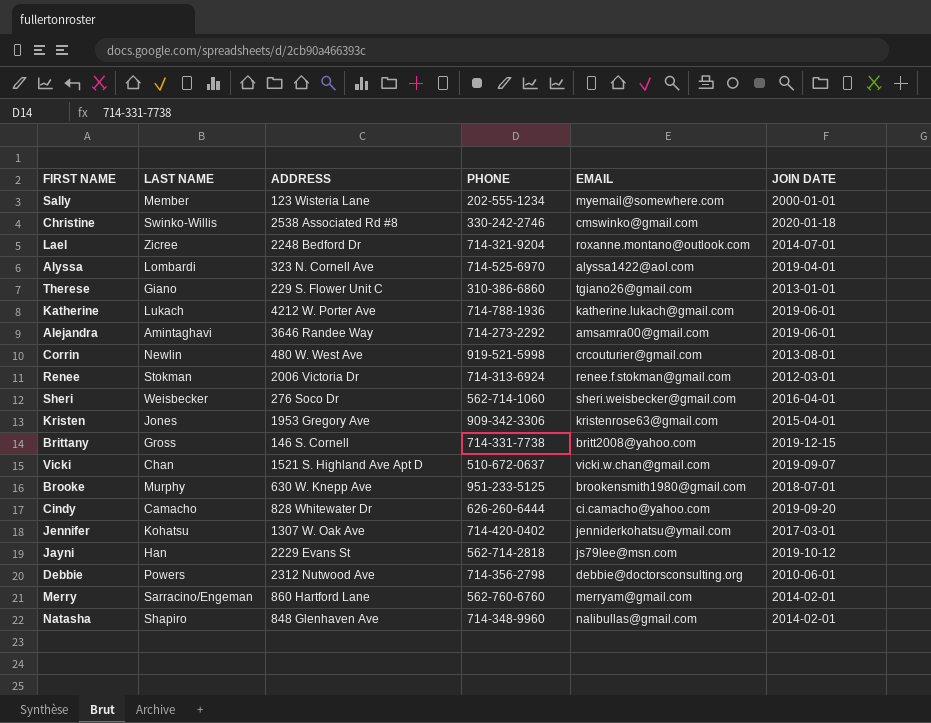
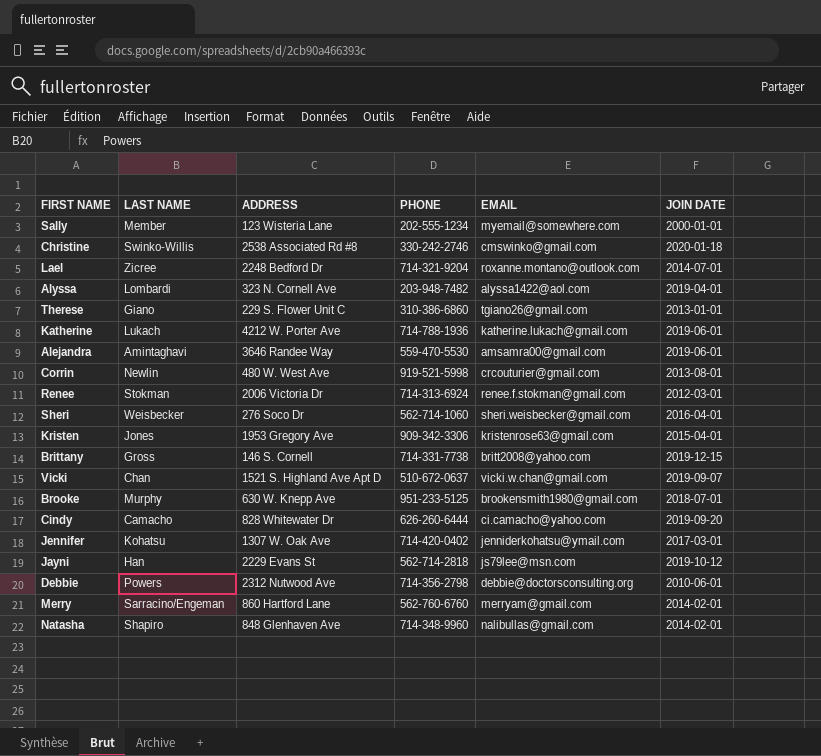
Alyssa | PHONE: 714-525-6970 -> 203-948-7482
Alejandra | PHONE: 714-273-2292 -> 559-470-5530

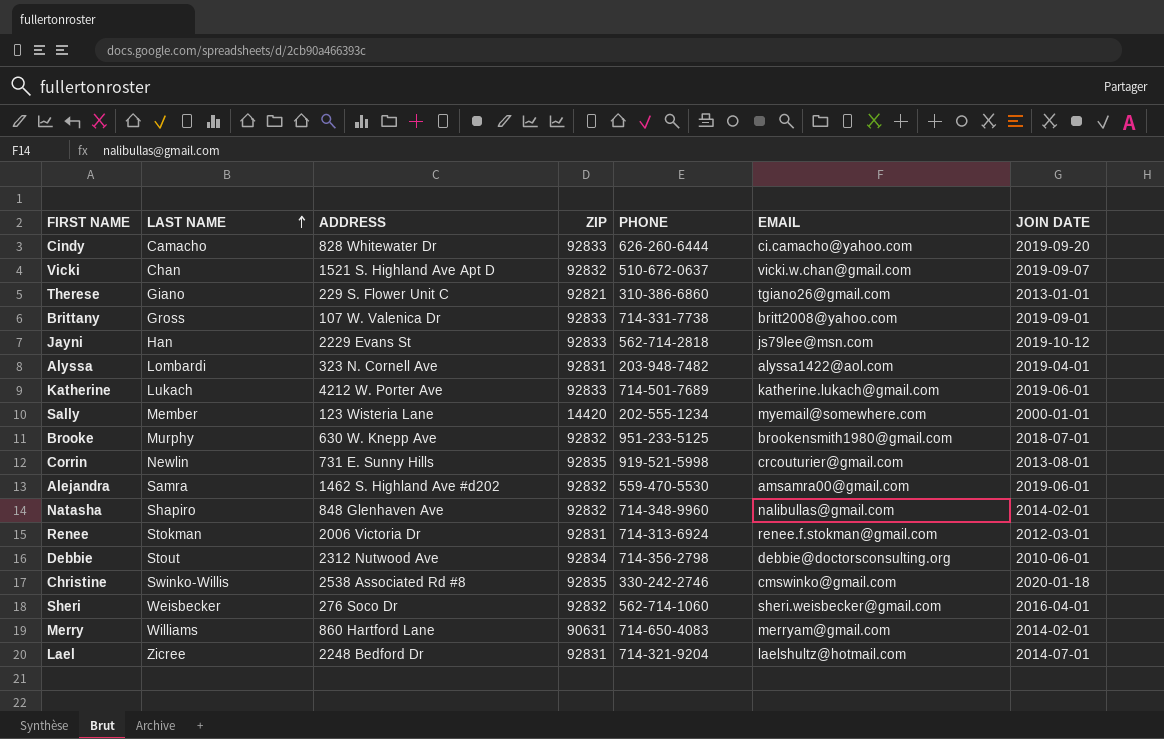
row order: none -> LAST NAME ascending
column ZIP | position: none -> 4
row Kristen: Jones | 1953 Gregory Ave | 909-342-3306 | kristenrose63@gmail.com | 2015-04-01 -> none
row Jennifer: Kohatsu | 1307 W. Oak Ave | 714-420-0402 | jenniderkohatsu@ymail.com | 2017-03-01 -> none
Brittany | ADDRESS: 146 S. Cornell -> 107 W. Valenica Dr
Brittany | JOIN DATE: 2019-12-15 -> 2019-09-01
Katherine | PHONE: 714-788-1936 -> 714-501-7689
Corrin | ADDRESS: 480 W. West Ave -> 731 E. Sunny Hills
Alejandra | LAST NAME: Amintaghavi -> Samra
Alejandra | ADDRESS: 3646 Randee Way -> 1462 S. Highland Ave #d202
Debbie | LAST NAME: Powers -> Stout
Merry | LAST NAME: Sarracino/Engeman -> Williams
Merry | PHONE: 562-760-6760 -> 714-650-4083
Lael | EMAIL: roxanne.montano@outlook.com -> laelshultz@hotmail.com

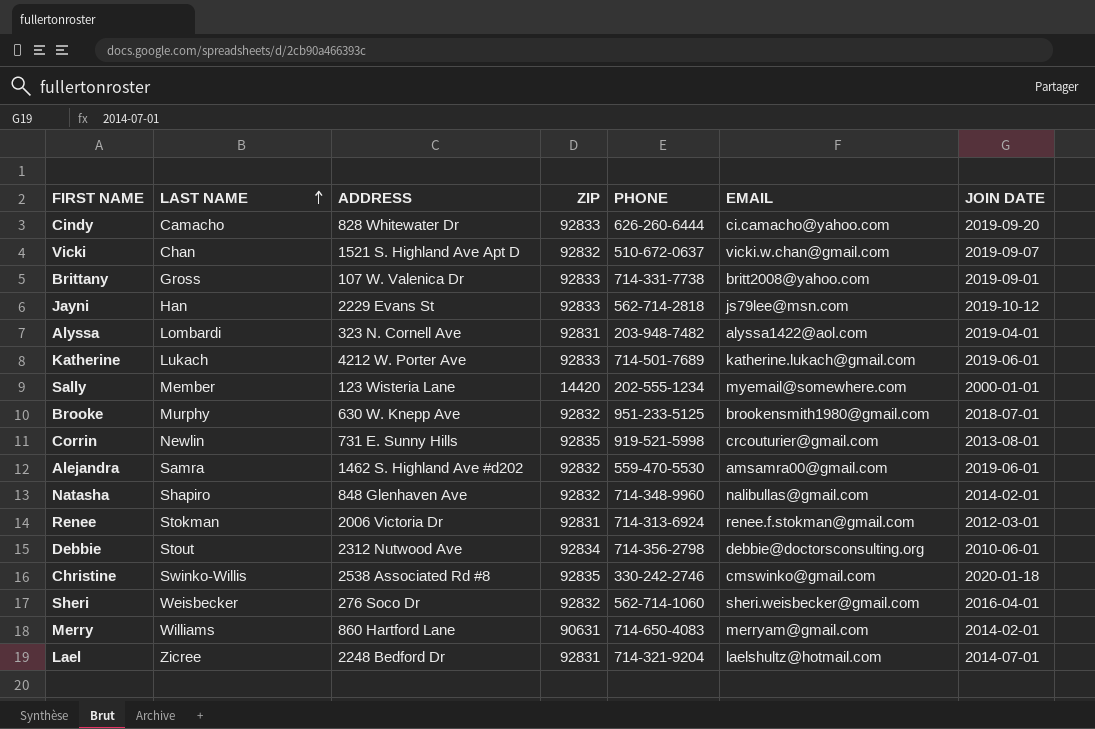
row Therese: Giano | 229 S. Flower Unit C | 92821 | 310-386-6860 | tgiano26@gmail.com | 2013-01-01 -> none

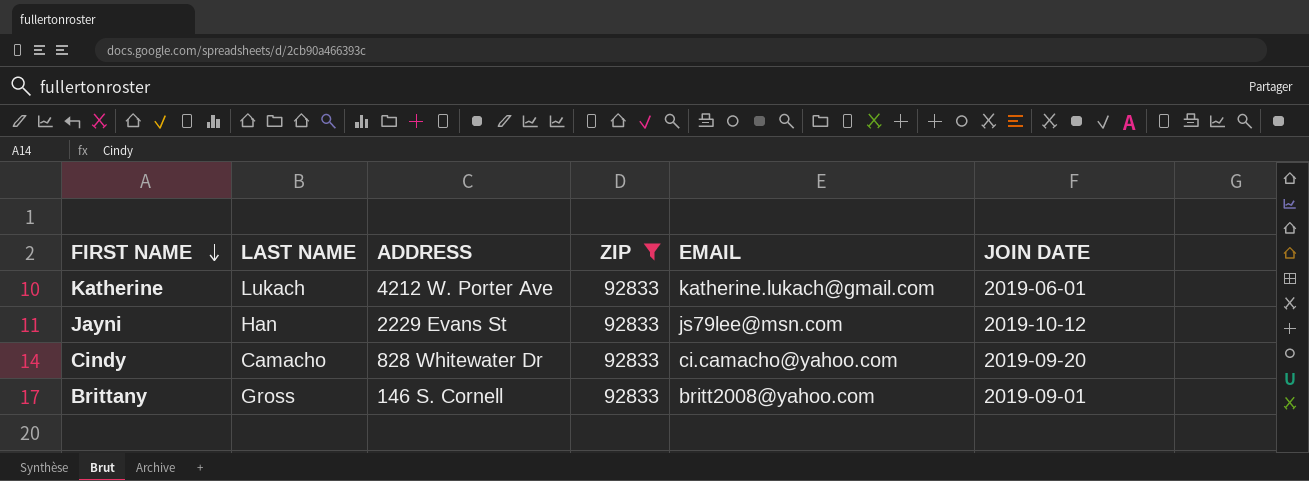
filter: none -> ZIP = 92833
row order: LAST NAME ascending -> FIRST NAME descending
column PHONE | position: 5 -> none
Brittany | ADDRESS: 107 W. Valenica Dr -> 146 S. Cornell

